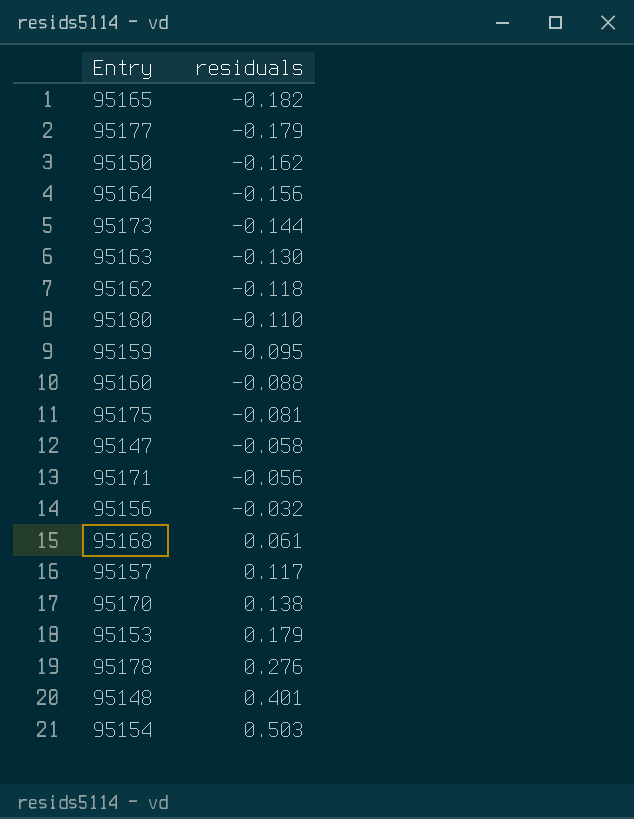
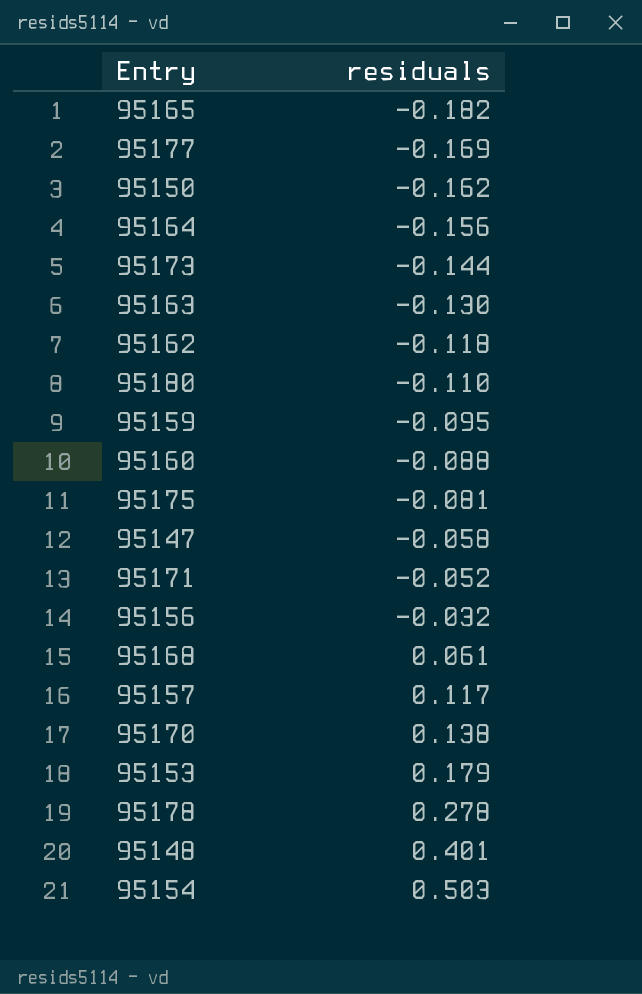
95177 | residuals: -0.179 -> -0.169
95171 | residuals: -0.056 -> -0.052
95178 | residuals: 0.276 -> 0.278

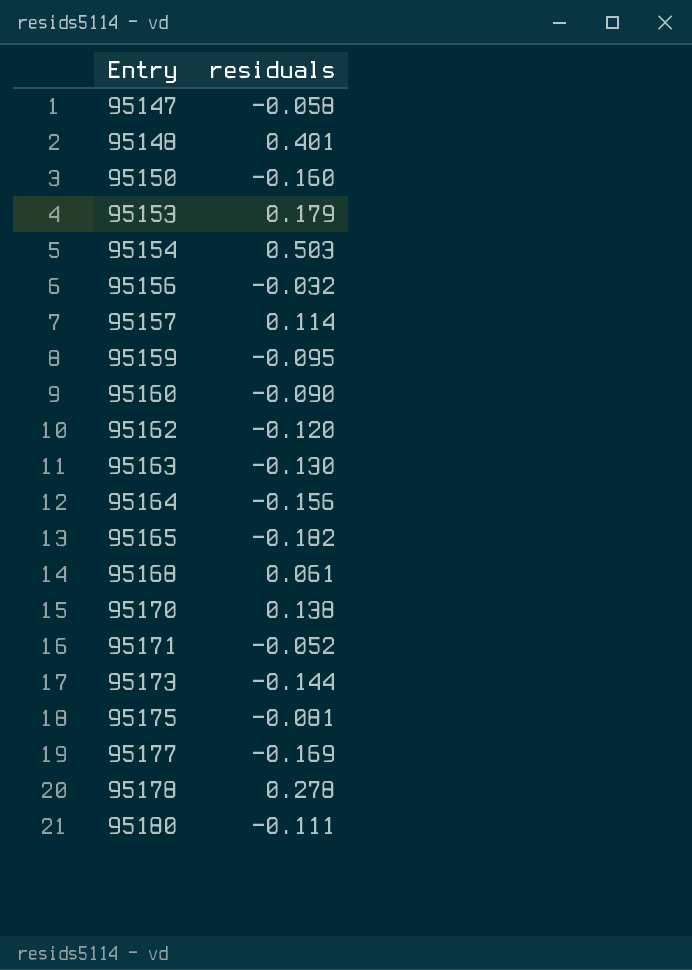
row order: residuals ascending -> Entry ascending
95150 | residuals: -0.162 -> -0.160
95157 | residuals: 0.117 -> 0.114
95160 | residuals: -0.088 -> -0.090
95162 | residuals: -0.118 -> -0.120
95180 | residuals: -0.110 -> -0.111

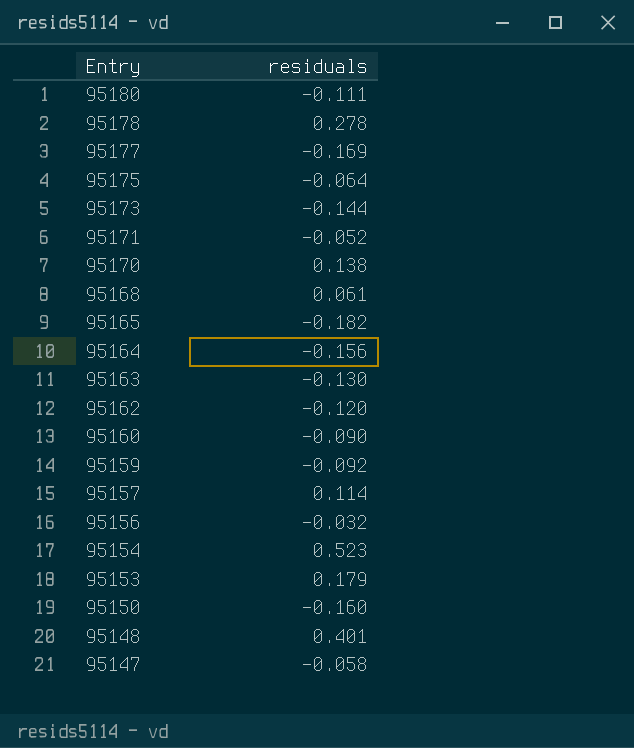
row order: Entry ascending -> Entry descending
95175 | residuals: -0.081 -> -0.064
95159 | residuals: -0.095 -> -0.092
95154 | residuals: 0.503 -> 0.523

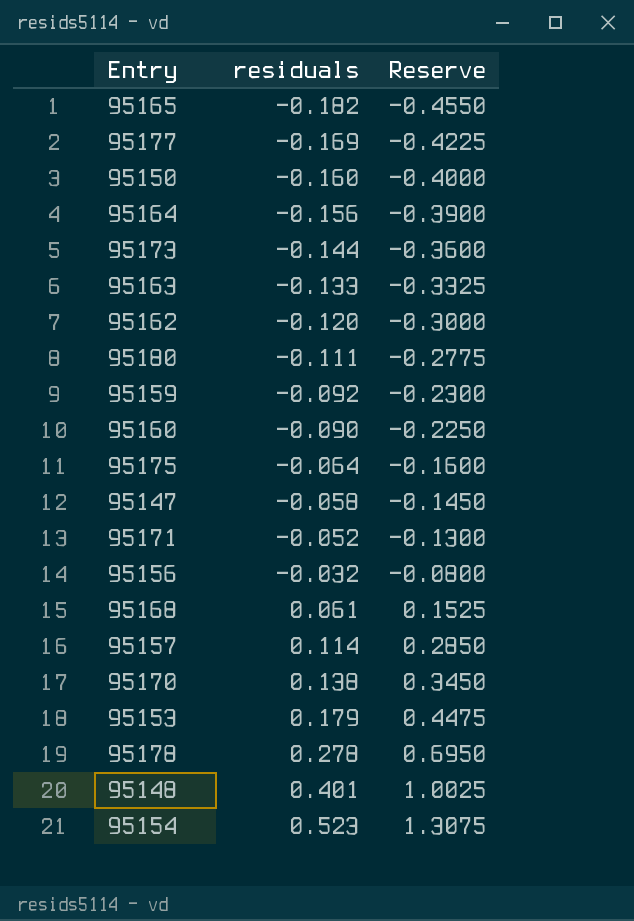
row order: Entry descending -> residuals ascending
column Reserve | formula: none -> [residuals] * 2.5
95163 | residuals: -0.130 -> -0.133

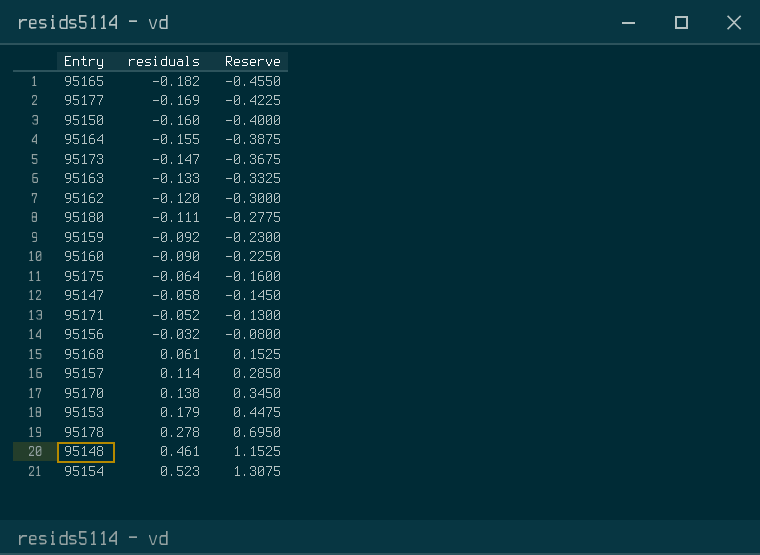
95164 | residuals: -0.156 -> -0.155
95164 | Reserve: -0.3900 -> -0.3875
95173 | residuals: -0.144 -> -0.147
95173 | Reserve: -0.3600 -> -0.3675
95148 | residuals: 0.401 -> 0.461
95148 | Reserve: 1.0025 -> 1.1525

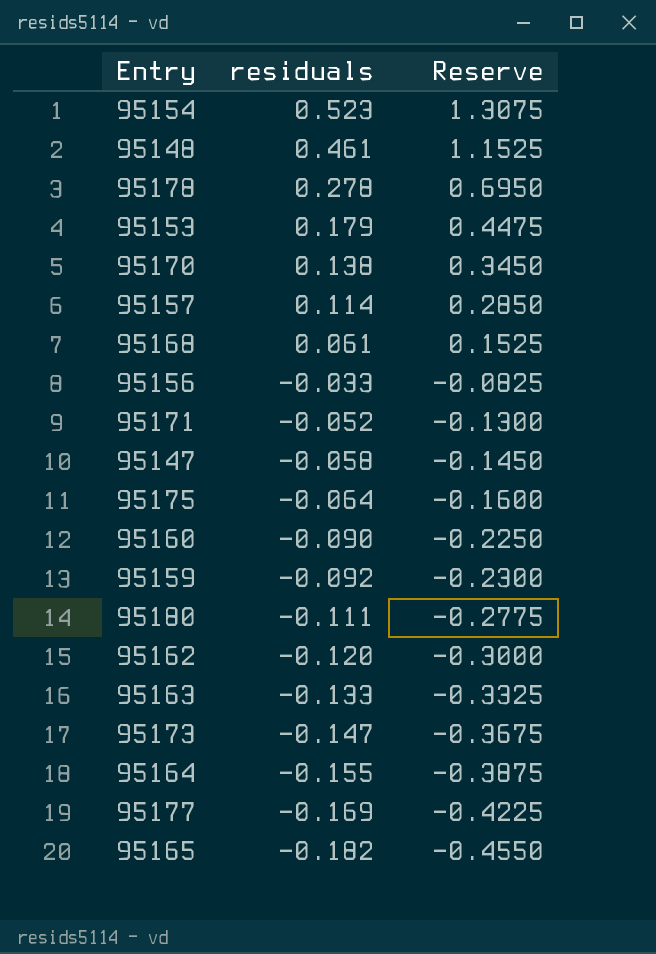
row order: residuals ascending -> residuals descending
row 95150: -0.160 | -0.4000 -> none
95156 | residuals: -0.032 -> -0.033
95156 | Reserve: -0.0800 -> -0.0825

